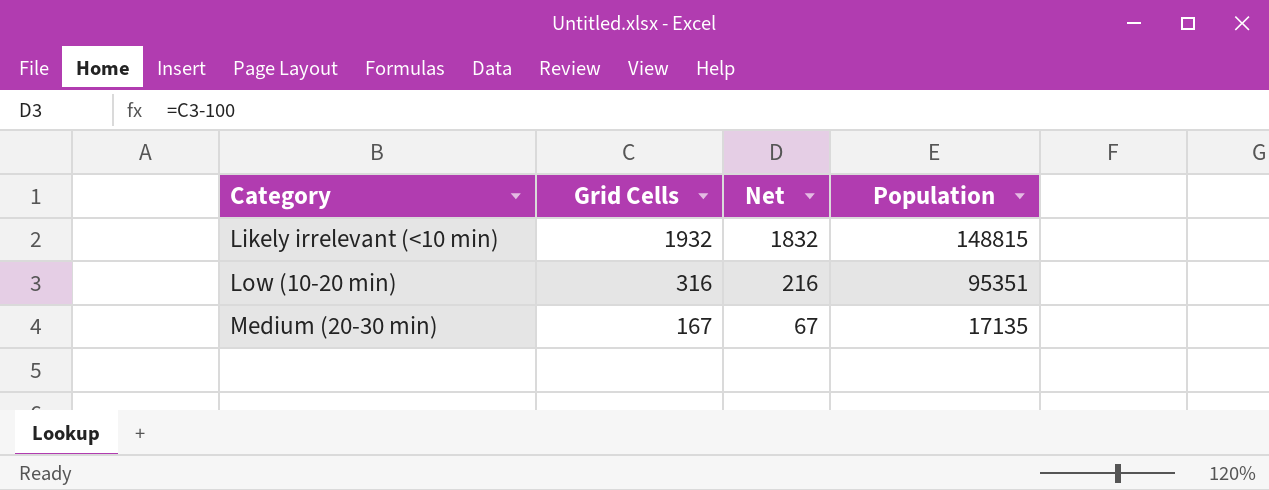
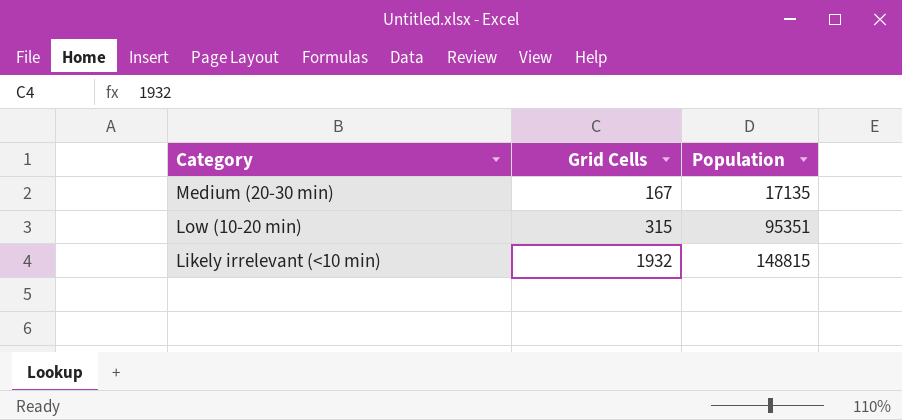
row order: Category ascending -> Category descending
column Net | formula: [Grid Cells] - 100 -> none
Low (10-20 min) | Grid Cells: 316 -> 315

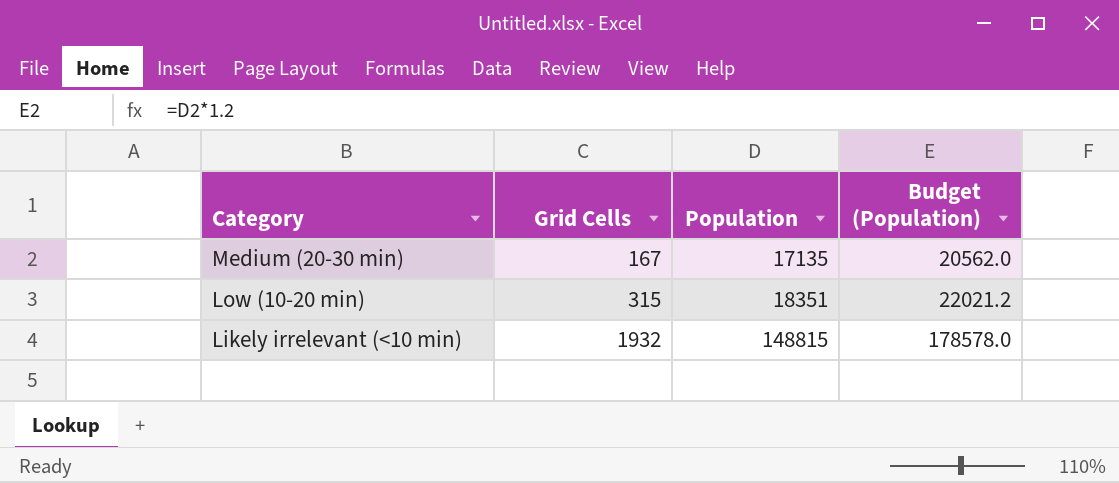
column Budget (Population) | formula: none -> [Population] * 1.2
Low (10-20 min) | Population: 95351 -> 18351

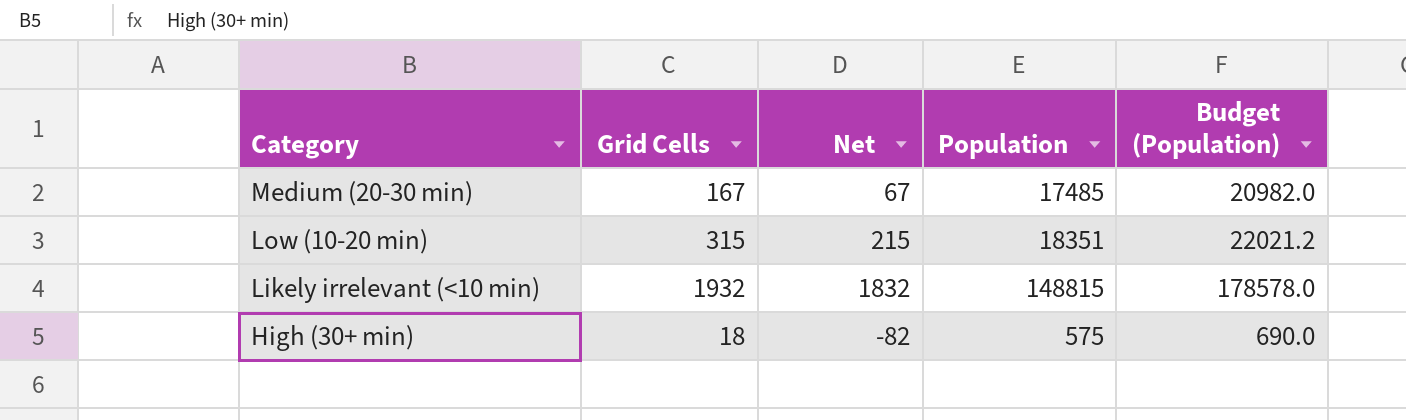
column Net | formula: none -> [Grid Cells] - 100
Medium (20-30 min) | Population: 17135 -> 17485
Medium (20-30 min) | Budget (Population): 20562.0 -> 20982.0
row High (30+ min): none -> 18 | -82 | 575 | 690.0

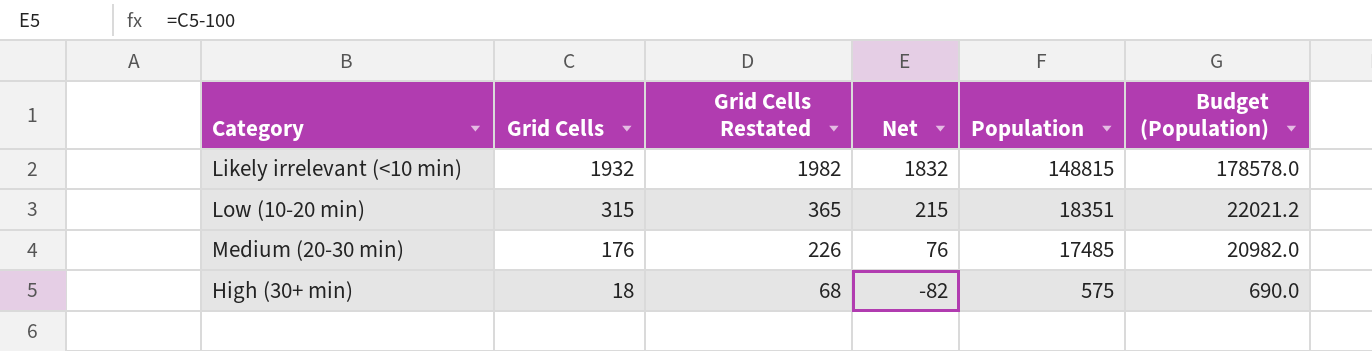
row order: Category descending -> Grid Cells descending
column Grid Cells Restated | formula: none -> [Grid Cells] + 50
Medium (20-30 min) | Grid Cells: 167 -> 176
Medium (20-30 min) | Net: 67 -> 76

